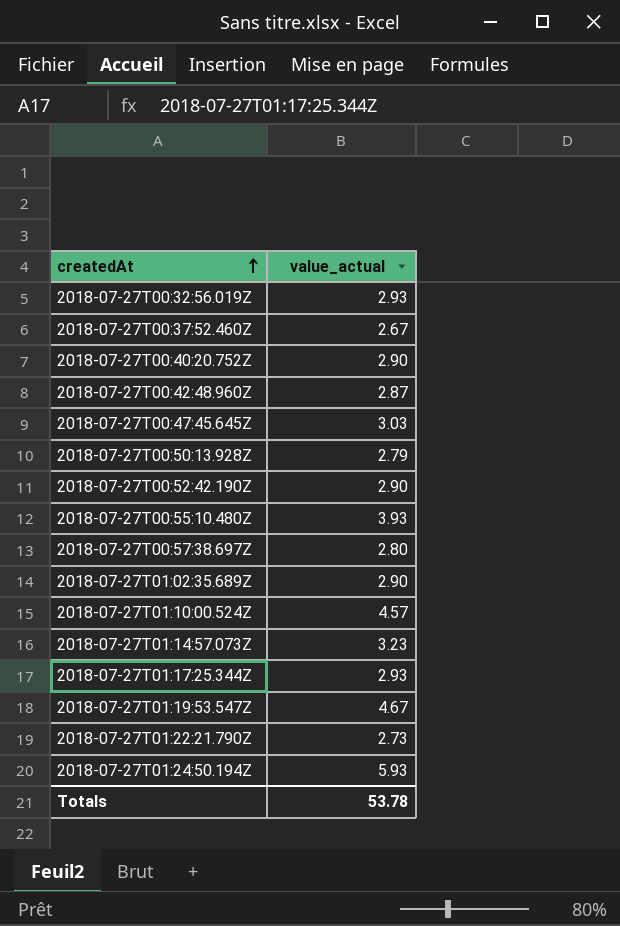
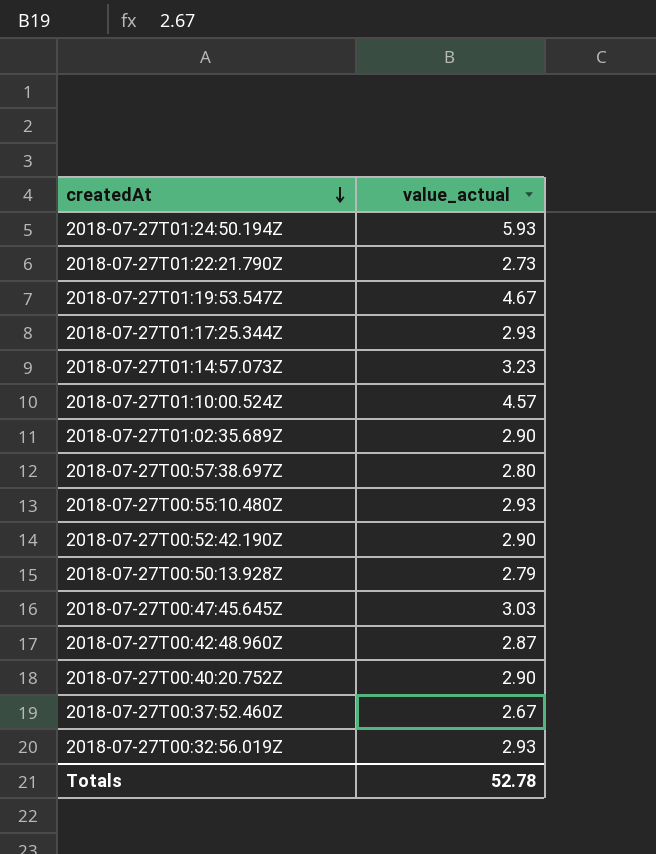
row order: createdAt ascending -> createdAt descending
2018-07-27T00:55:10.480Z | value_actual: 3.93 -> 2.93
Totals | value_actual: 53.78 -> 52.78

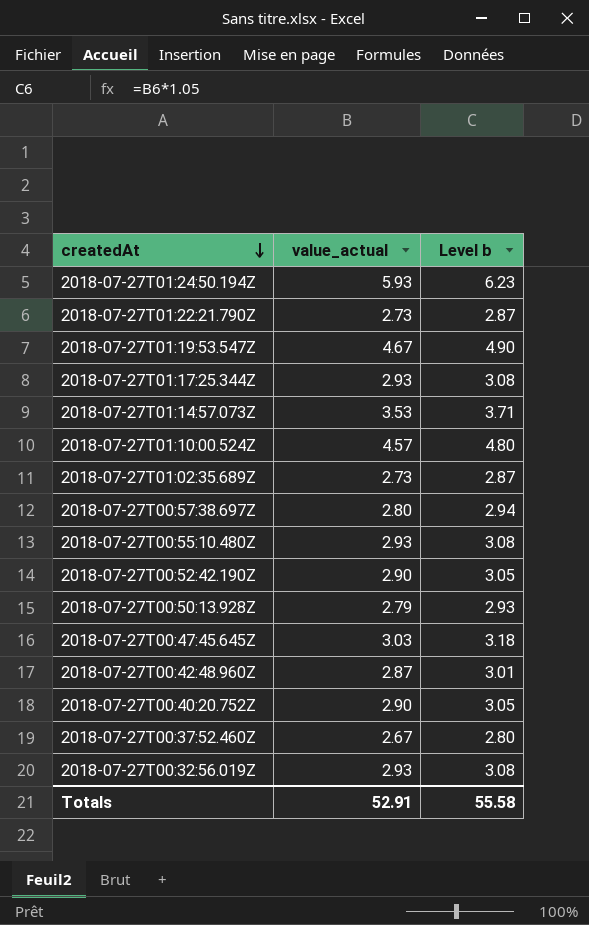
column Level b | formula: none -> [value_actual] * 1.05
2018-07-27T01:14:57.073Z | value_actual: 3.23 -> 3.53
2018-07-27T01:02:35.689Z | value_actual: 2.90 -> 2.73
Totals | value_actual: 52.78 -> 52.91

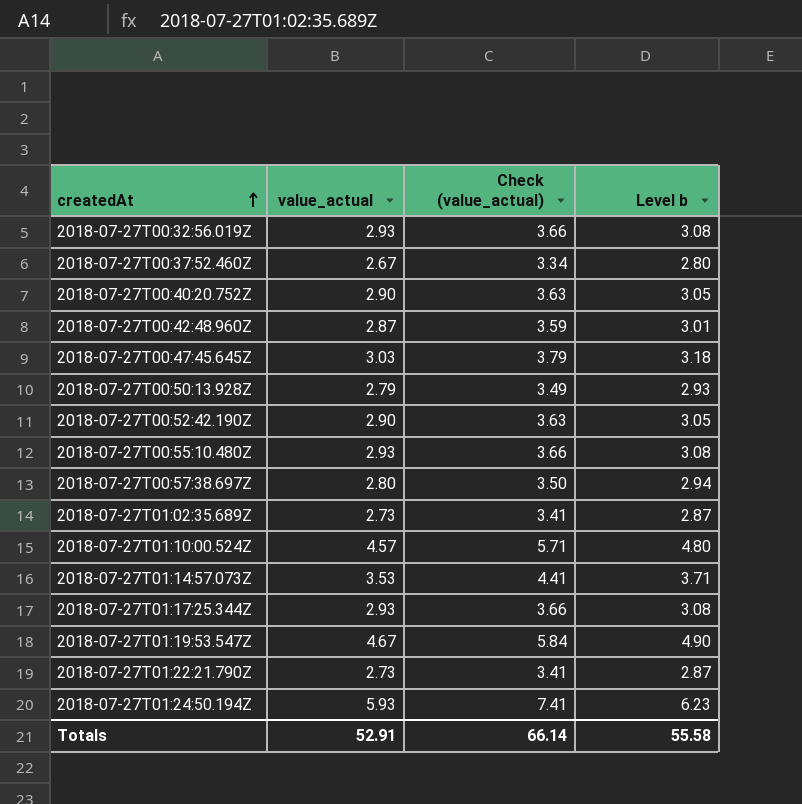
row order: createdAt descending -> createdAt ascending
column Check (value_actual) | formula: none -> [value_actual] * 1.25

